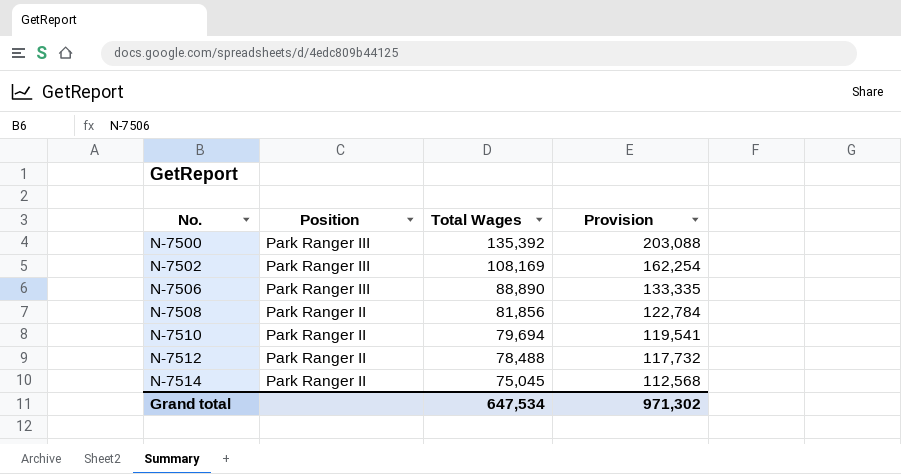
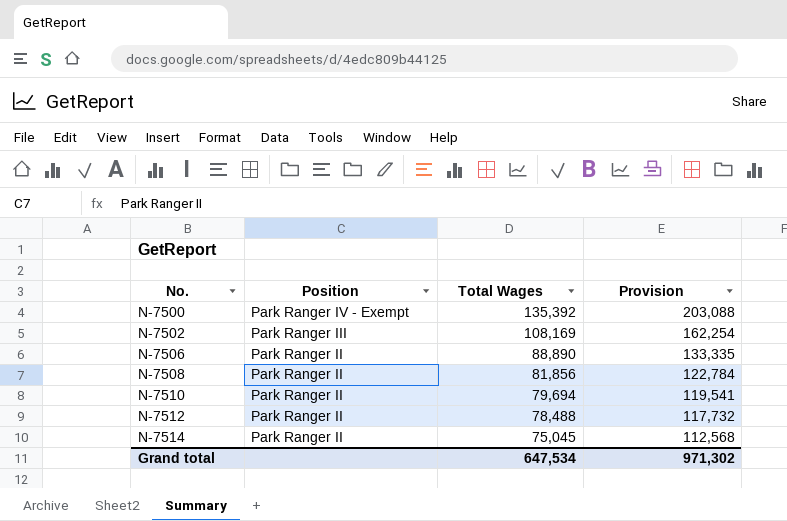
N-7500 | Position: Park Ranger III -> Park Ranger IV - Exempt
N-7506 | Position: Park Ranger III -> Park Ranger II

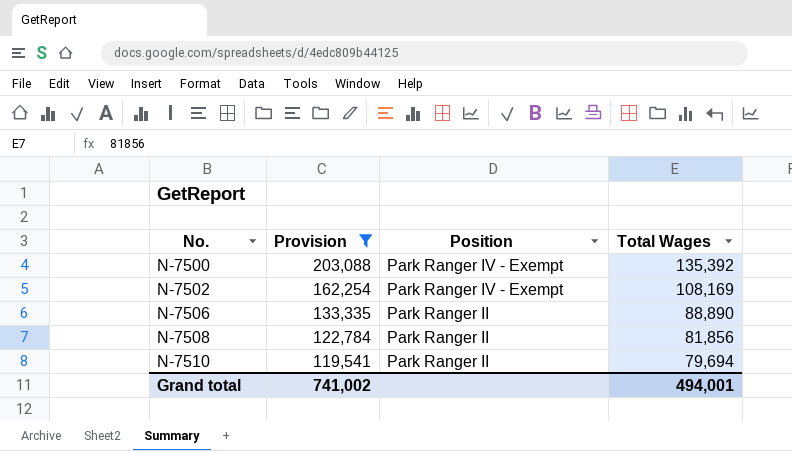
filter: none -> Provision >= 119,541
column Provision | position: 4 -> 2
N-7502 | Position: Park Ranger III -> Park Ranger IV - Exempt
Grand total | Provision: 971,302 -> 741,002
Grand total | Total Wages: 647,534 -> 494,001

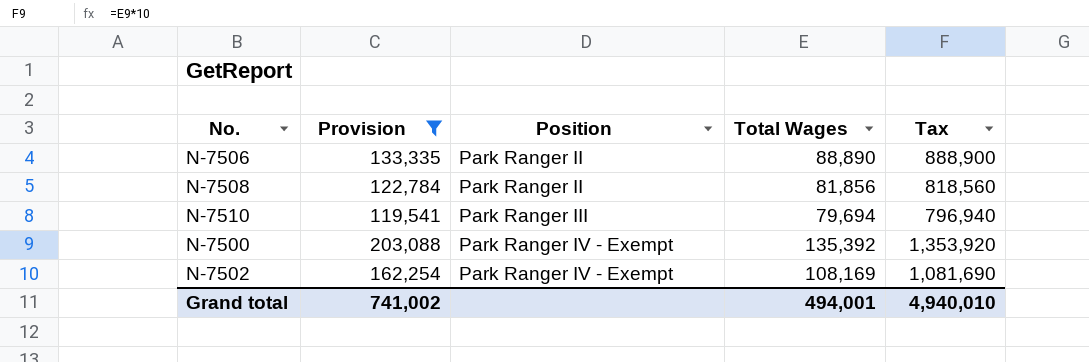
row order: No. ascending -> Position ascending
column Tax | formula: none -> [Total Wages] * 10
N-7510 | Position: Park Ranger II -> Park Ranger III

